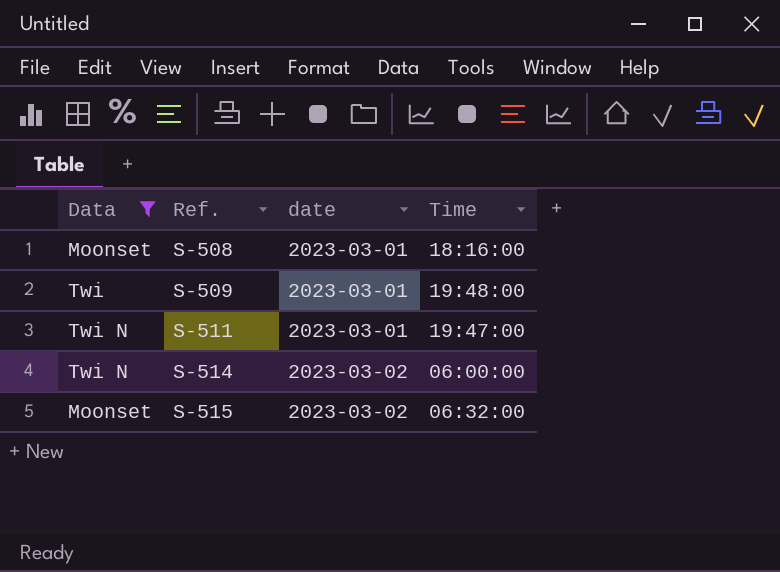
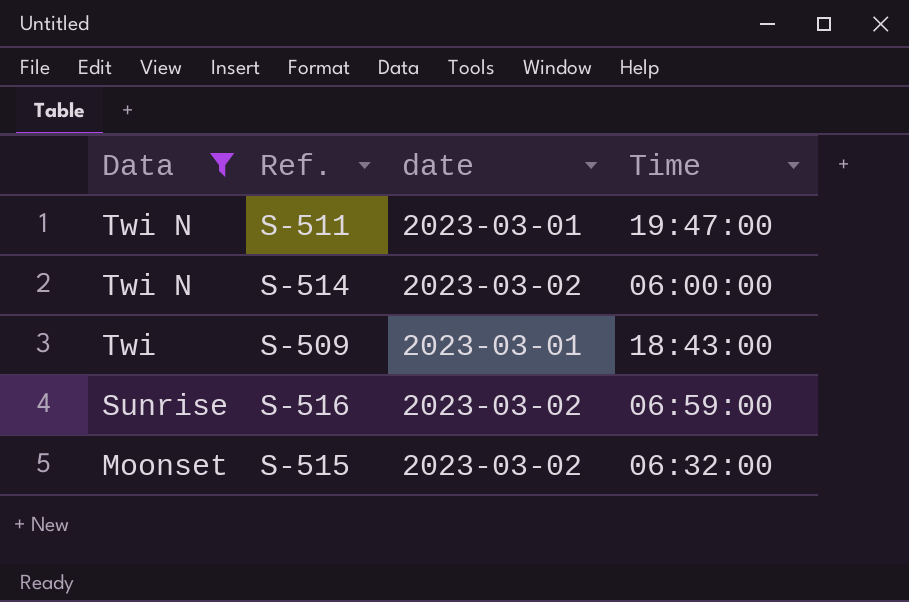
row order: Ref. ascending -> Data descending
row S-508: Moonset | 2023-03-01 | 18:16:00 -> none
S-509 | Time: 19:48:00 -> 18:43:00
row S-516: none -> Sunrise | 2023-03-02 | 06:59:00

